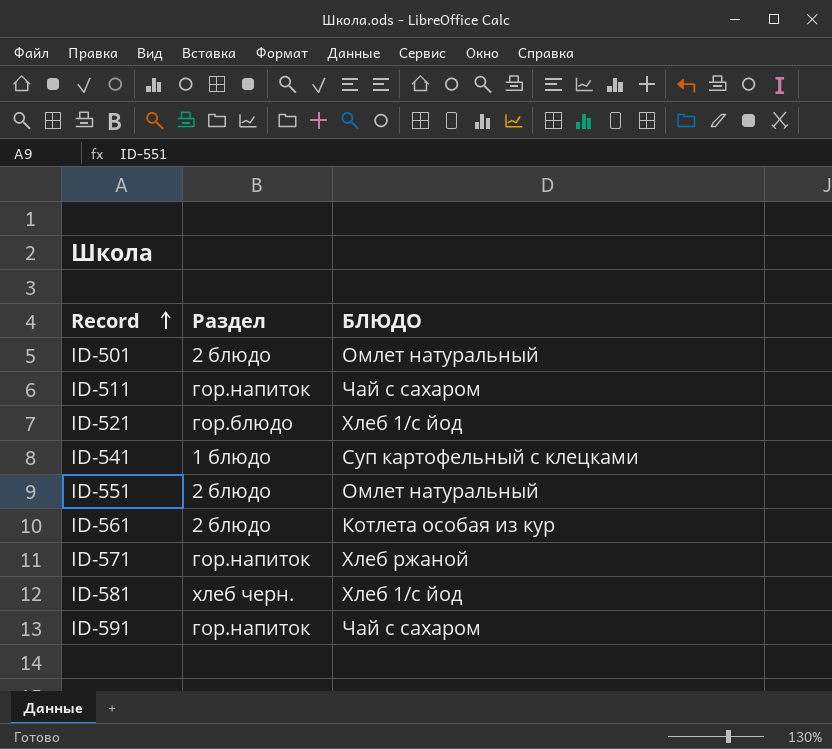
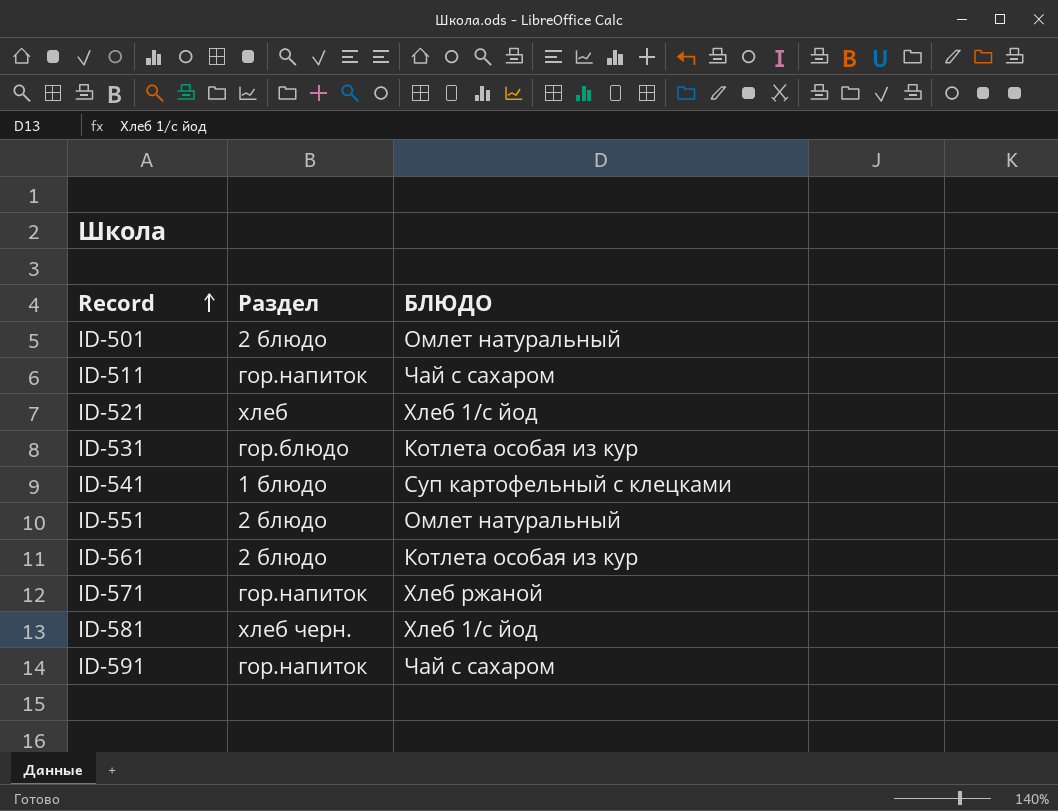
ID-521 | Раздел: гор.блюдо -> хлеб
row ID-531: none -> гор.блюдо | Котлета особая из кур

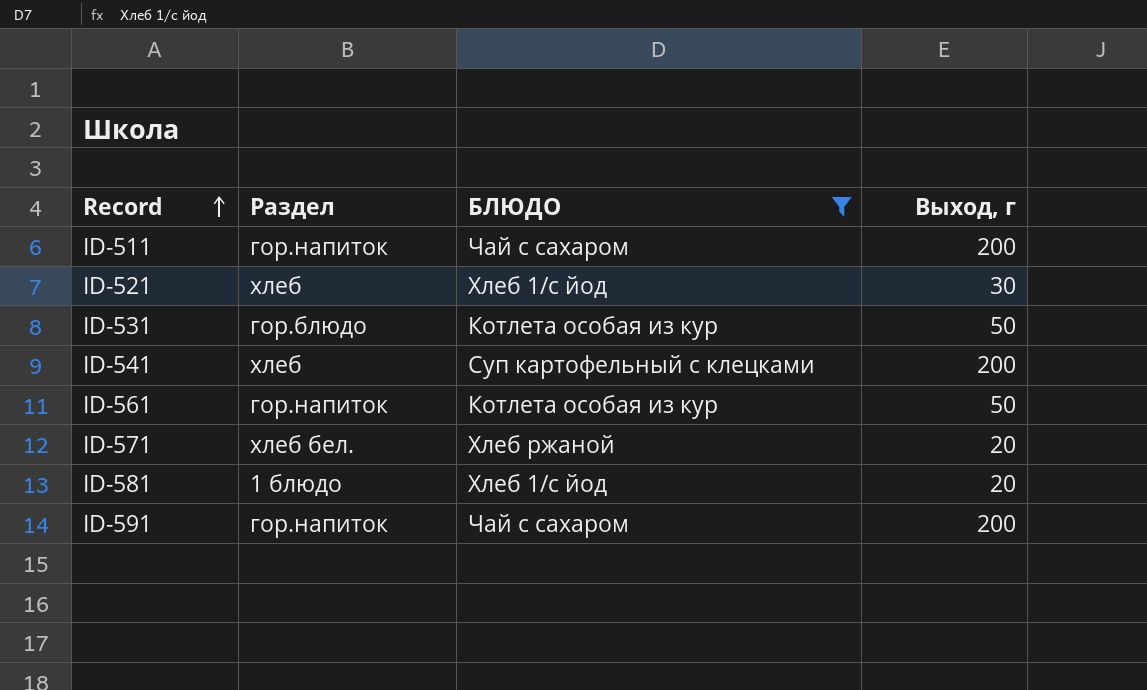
filter: none -> БЛЮДО != Омлет натуральный
column Выход, г | position: none -> 4
ID-541 | Раздел: 1 блюдо -> хлеб
ID-561 | Раздел: 2 блюдо -> гор.напиток
ID-571 | Раздел: гор.напиток -> хлеб бел.
ID-581 | Раздел: хлеб черн. -> 1 блюдо

